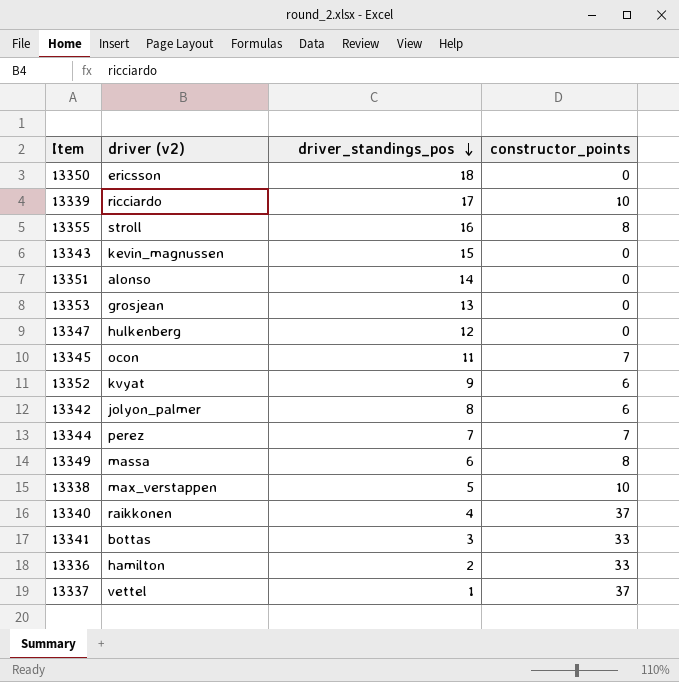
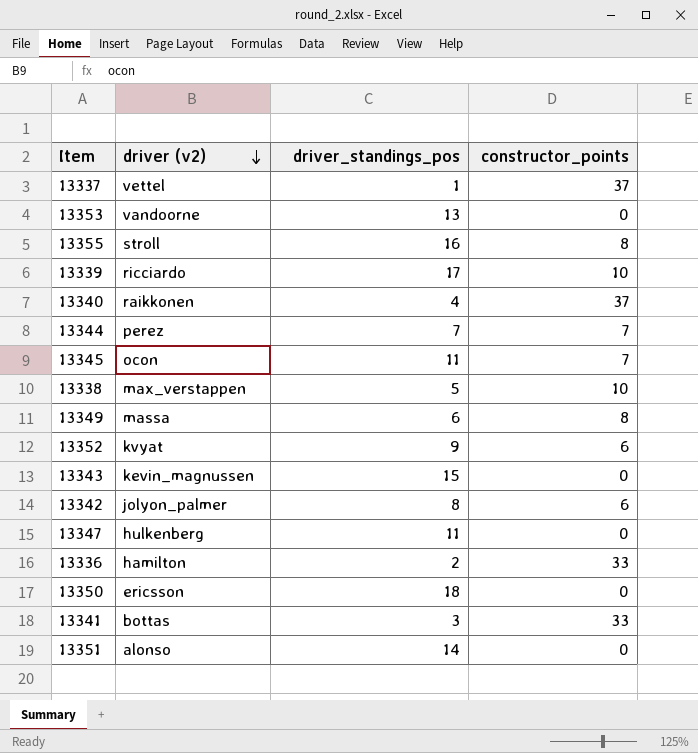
row order: driver_standings_pos descending -> driver (v2) descending
13353 | driver (v2): grosjean -> vandoorne
13347 | driver_standings_pos: 12 -> 11

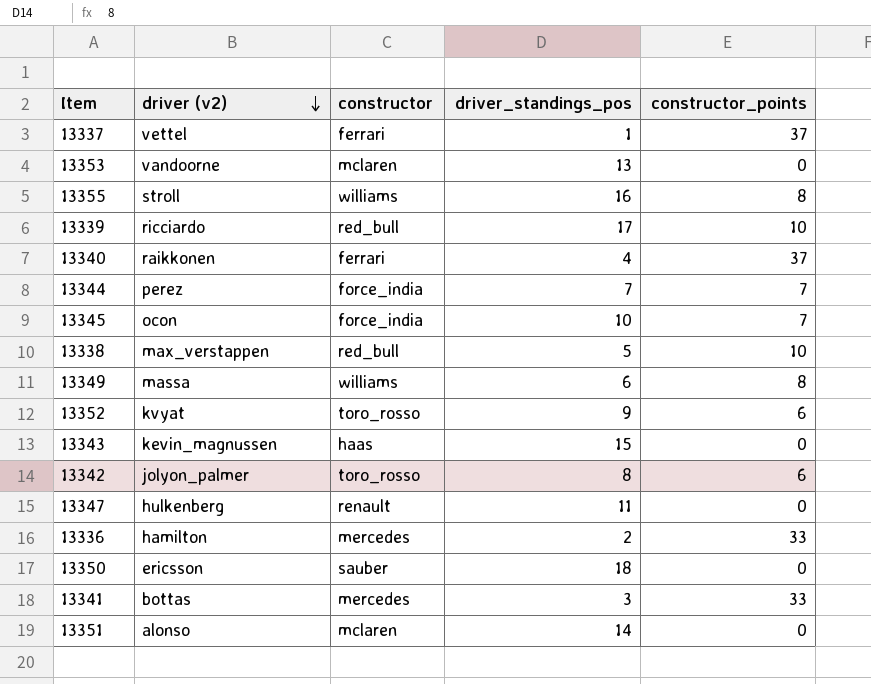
column constructor | position: none -> 3
13345 | driver_standings_pos: 11 -> 10

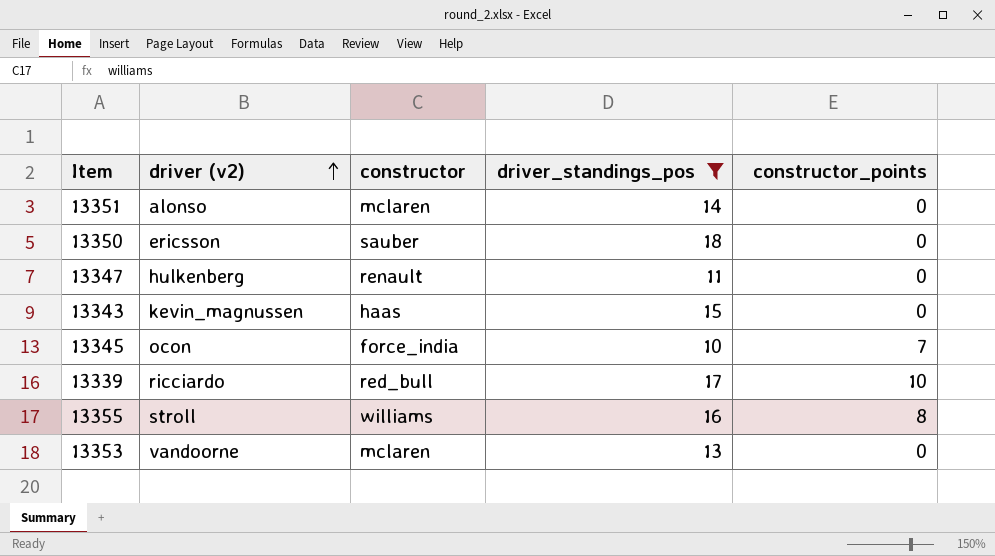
filter: none -> driver_standings_pos >= 10
row order: driver (v2) descending -> driver (v2) ascending

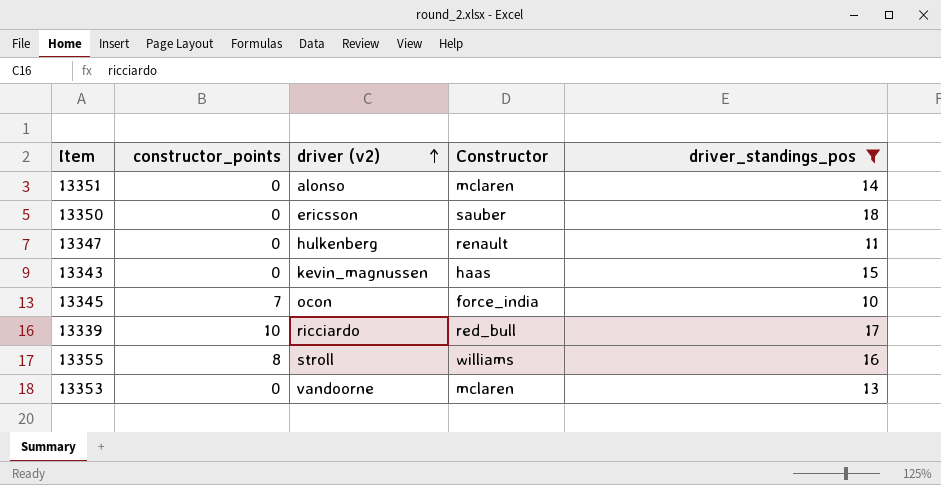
column constructor_points | position: 5 -> 2
column name: constructor -> Constructor

